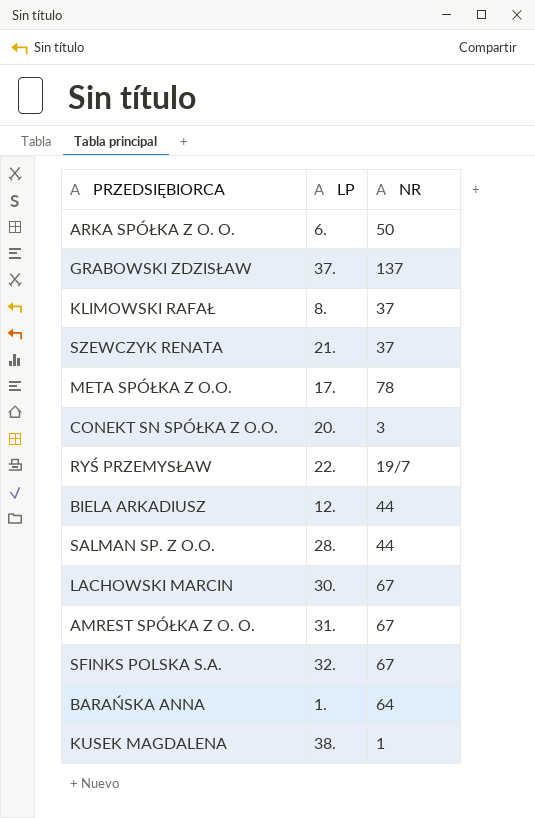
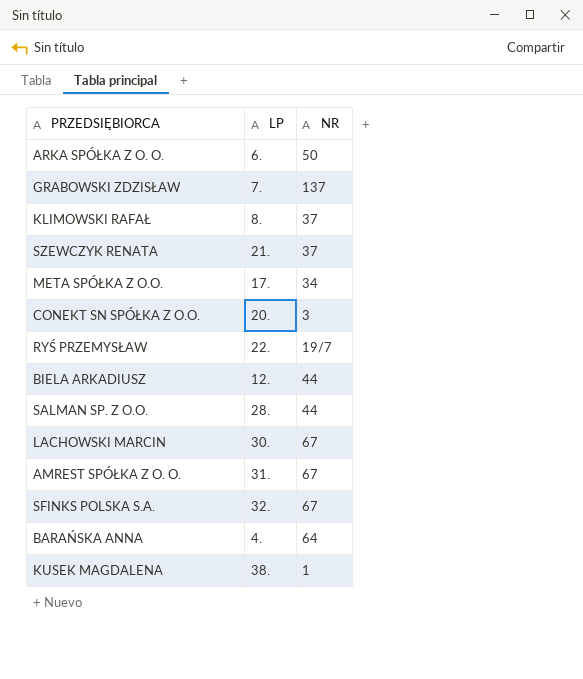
GRABOWSKI ZDZISŁAW | LP: 37. -> 7.
META SPÓŁKA Z O.O. | NR: 78 -> 34
BARAŃSKA ANNA | LP: 1. -> 4.

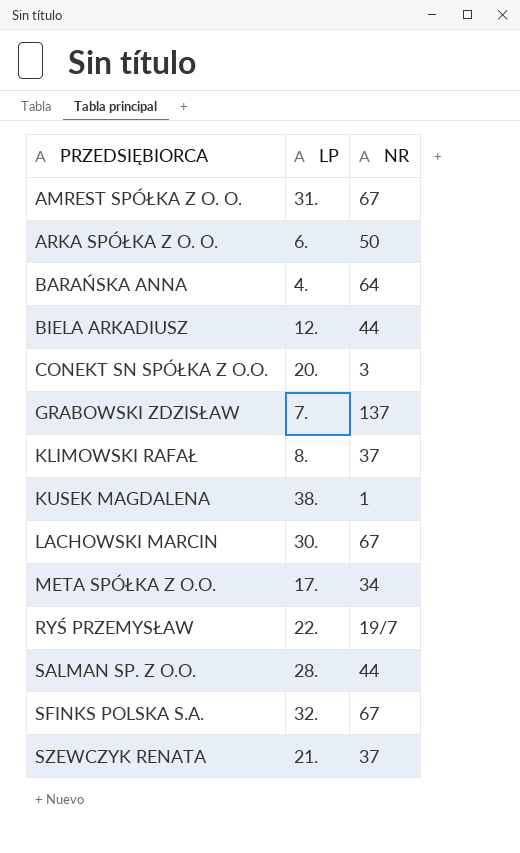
row order: none -> PRZEDSIĘBIORCA ascending

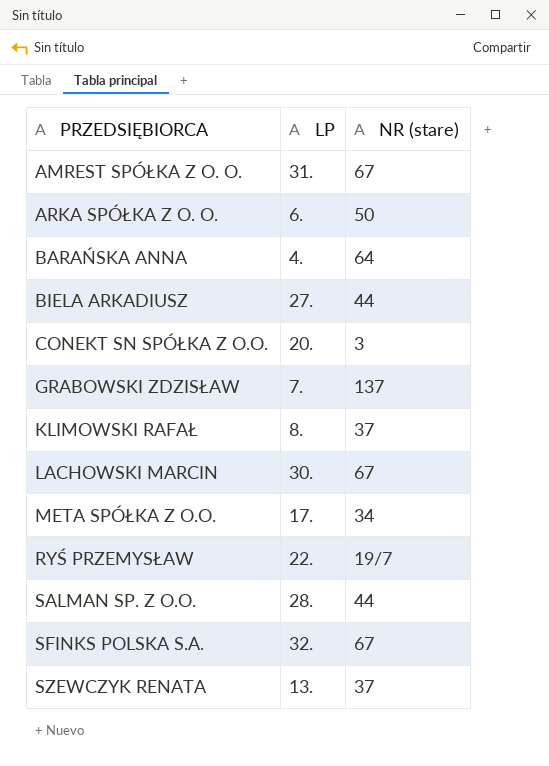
column name: NR -> NR (stare)
row KUSEK MAGDALENA: 38. | 1 -> none
BIELA ARKADIUSZ | LP: 12. -> 27.
SZEWCZYK RENATA | LP: 21. -> 13.

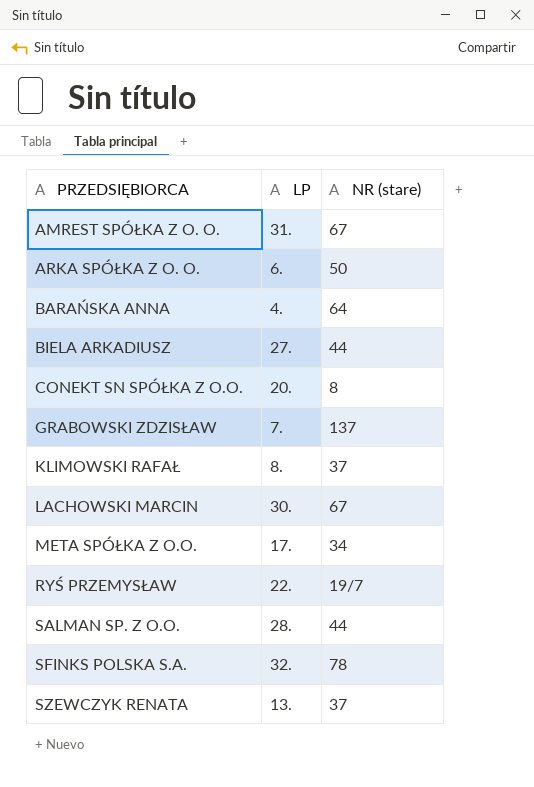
CONEKT SN SPÓŁKA Z O.O. | NR (stare): 3 -> 8
SFINKS POLSKA S.A. | NR (stare): 67 -> 78

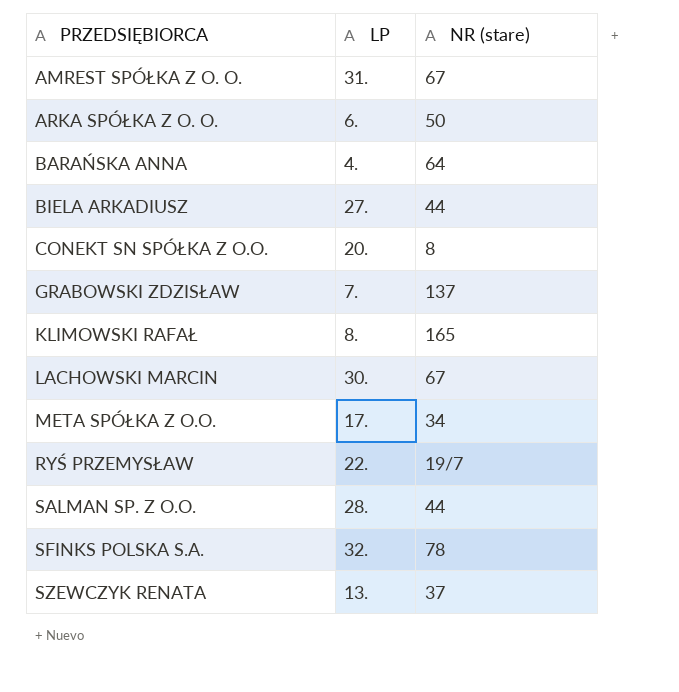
KLIMOWSKI RAFAŁ | NR (stare): 37 -> 165

